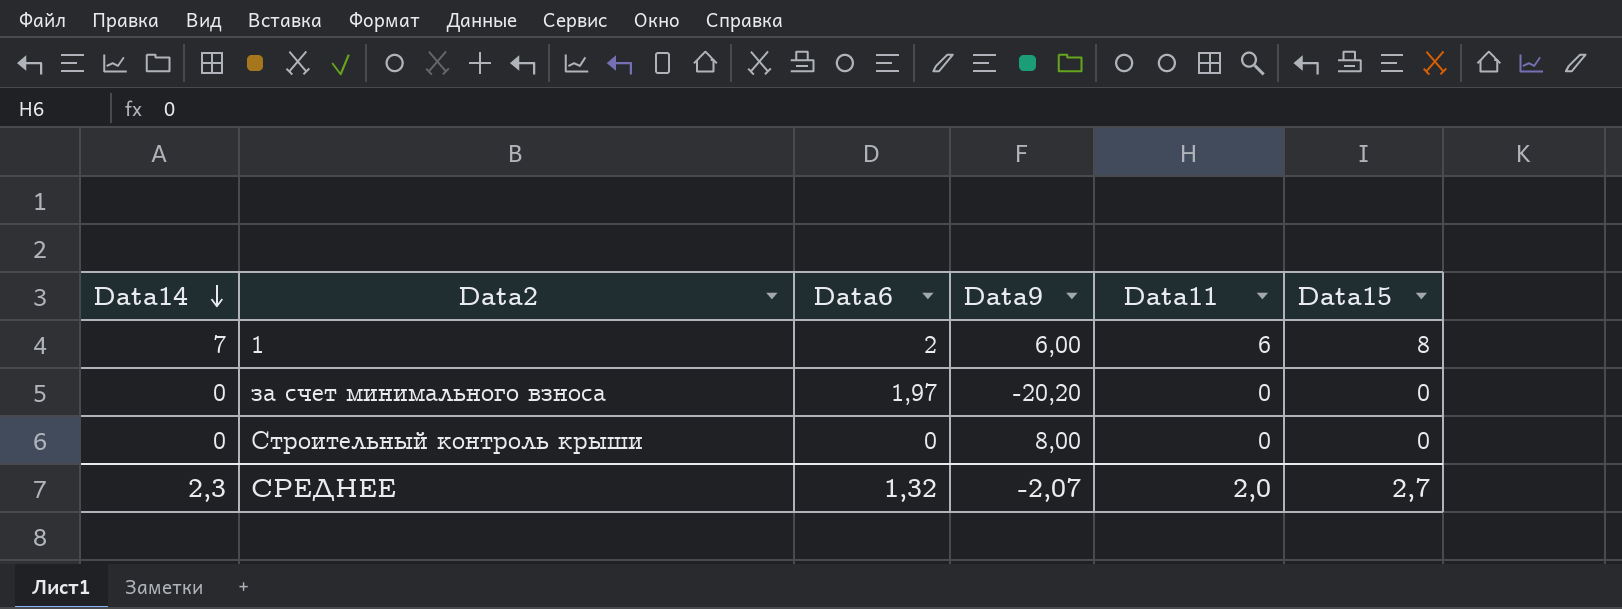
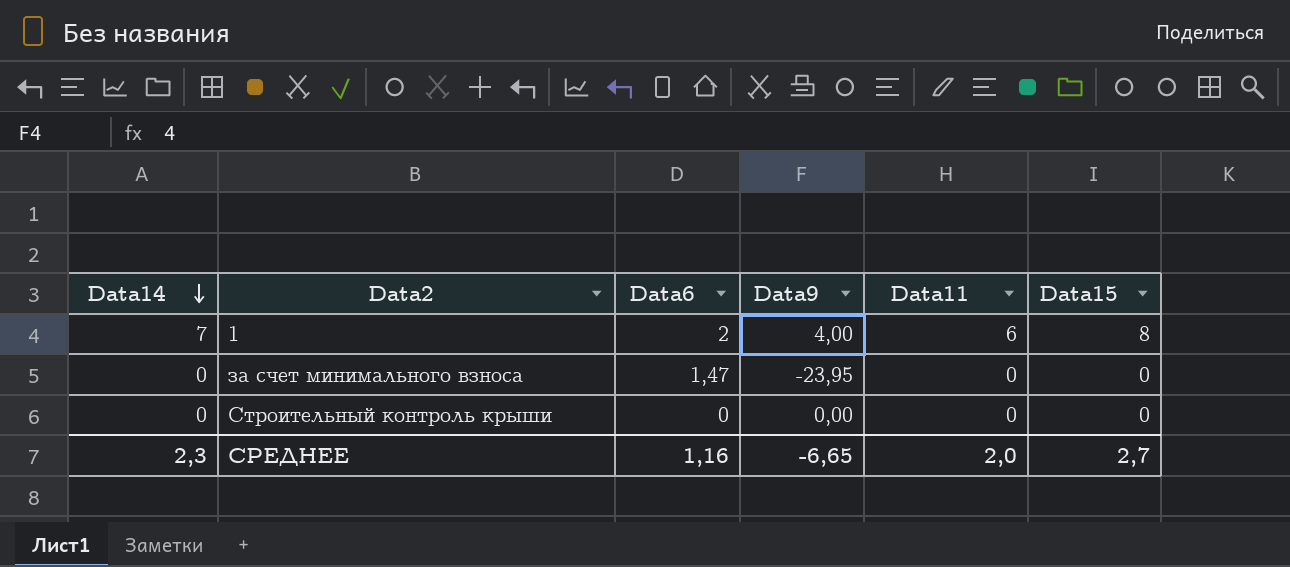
1 | Data9: 6,00 -> 4,00
за счет минимального взноса | Data6: 1,97 -> 1,47
за счет минимального взноса | Data9: -20,20 -> -23,95
Строительный контроль крыши | Data9: 8,00 -> 0,00
СРЕДНЕЕ | Data6: 1,32 -> 1,16
СРЕДНЕЕ | Data9: -2,07 -> -6,65

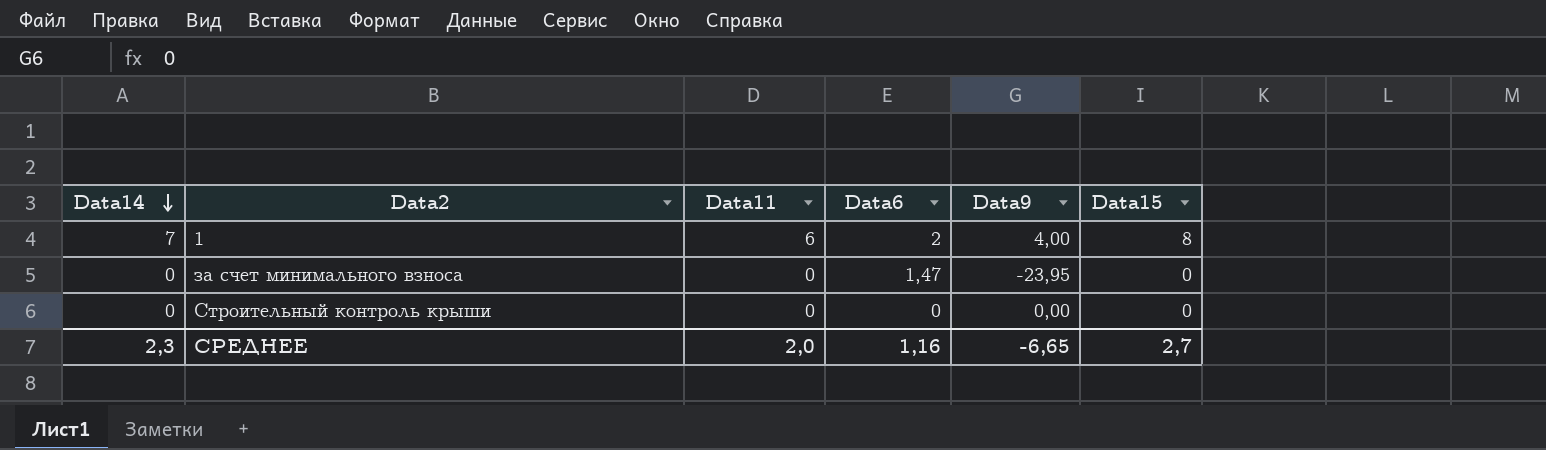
column Data11 | position: 5 -> 3

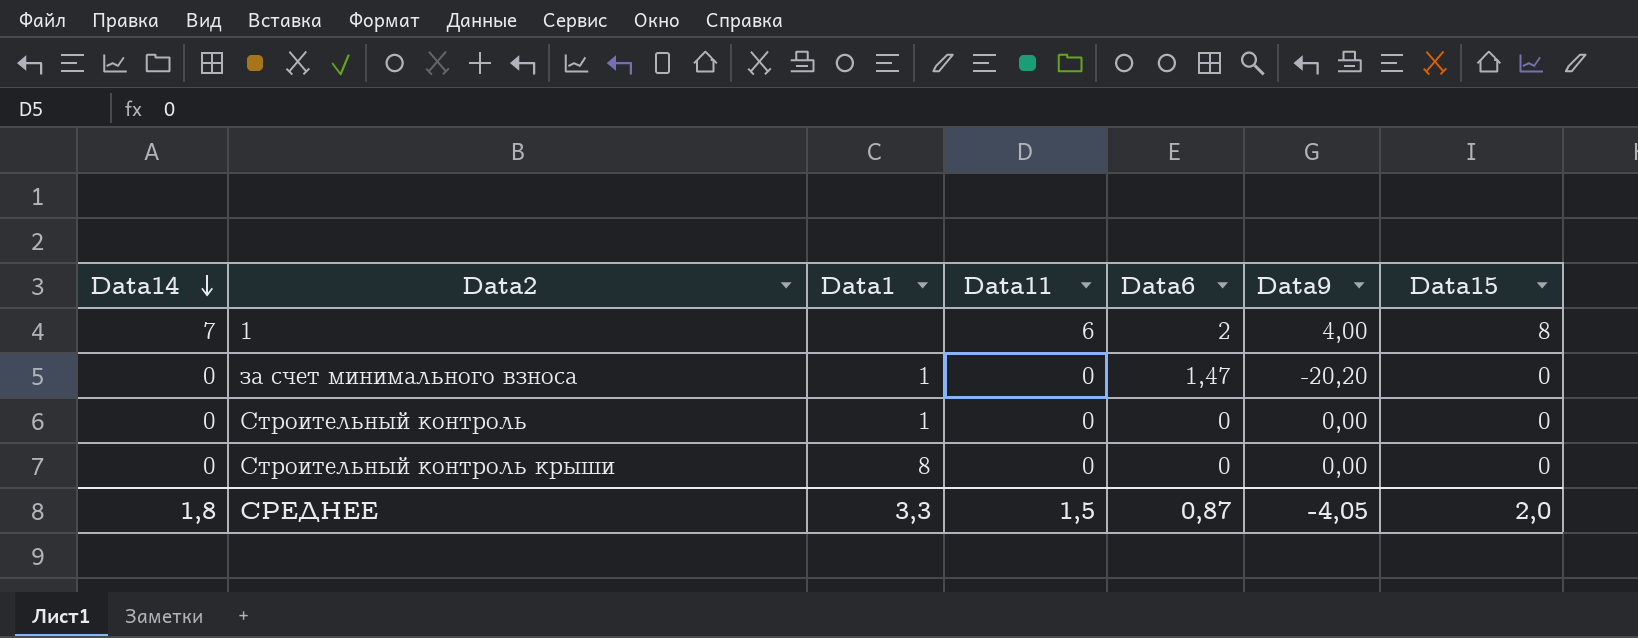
column Data1 | position: none -> 3
за счет минимального взноса | Data9: -23,95 -> -20,20
row Строительный контроль: none -> 0 | 1 | 0 | 0 | 0,00 | 0
СРЕДНЕЕ | Data14: 2,3 -> 1,8
СРЕДНЕЕ | Data11: 2,0 -> 1,5
СРЕДНЕЕ | Data6: 1,16 -> 0,87
СРЕДНЕЕ | Data9: -6,65 -> -4,05
СРЕДНЕЕ | Data15: 2,7 -> 2,0

